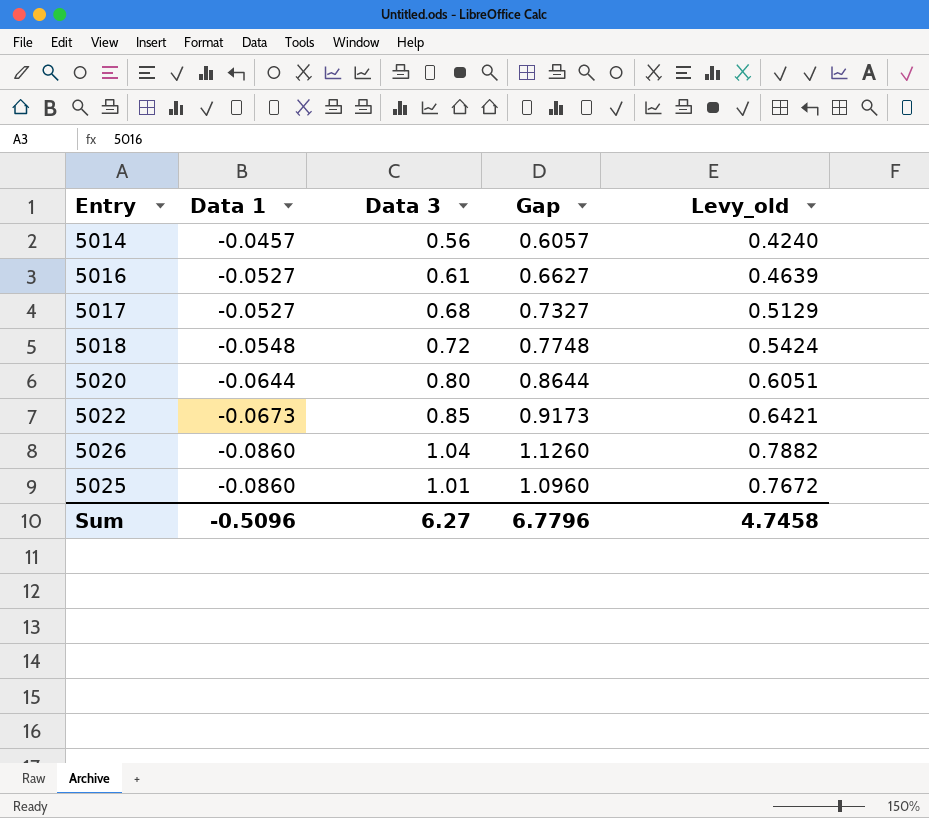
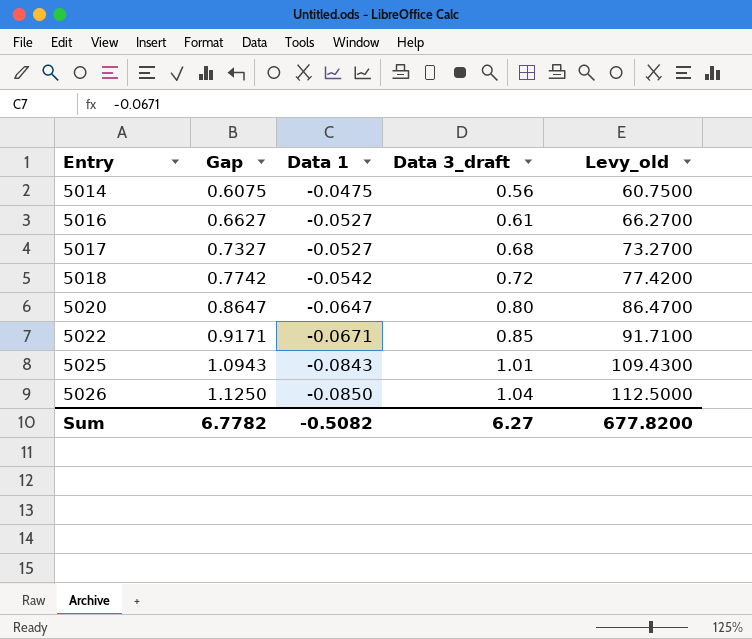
row order: Data 1 descending -> Entry ascending
column Gap | position: 4 -> 2
column name: Data 3 -> Data 3_draft
column Levy_old | formula: [Gap] * 0.7 -> [Gap] * 100
5014 | Gap: 0.6057 -> 0.6075
5014 | Data 1: -0.0457 -> -0.0475
5018 | Gap: 0.7748 -> 0.7742
5018 | Data 1: -0.0548 -> -0.0542
5020 | Gap: 0.8644 -> 0.8647
5020 | Data 1: -0.0644 -> -0.0647
5022 | Gap: 0.9173 -> 0.9171
5022 | Data 1: -0.0673 -> -0.0671
5025 | Gap: 1.0960 -> 1.0943
5025 | Data 1: -0.0860 -> -0.0843
5026 | Gap: 1.1260 -> 1.1250
5026 | Data 1: -0.0860 -> -0.0850
Sum | Gap: 6.7796 -> 6.7782
Sum | Data 1: -0.5096 -> -0.5082
Sum | Levy_old: 4.7458 -> 677.8200

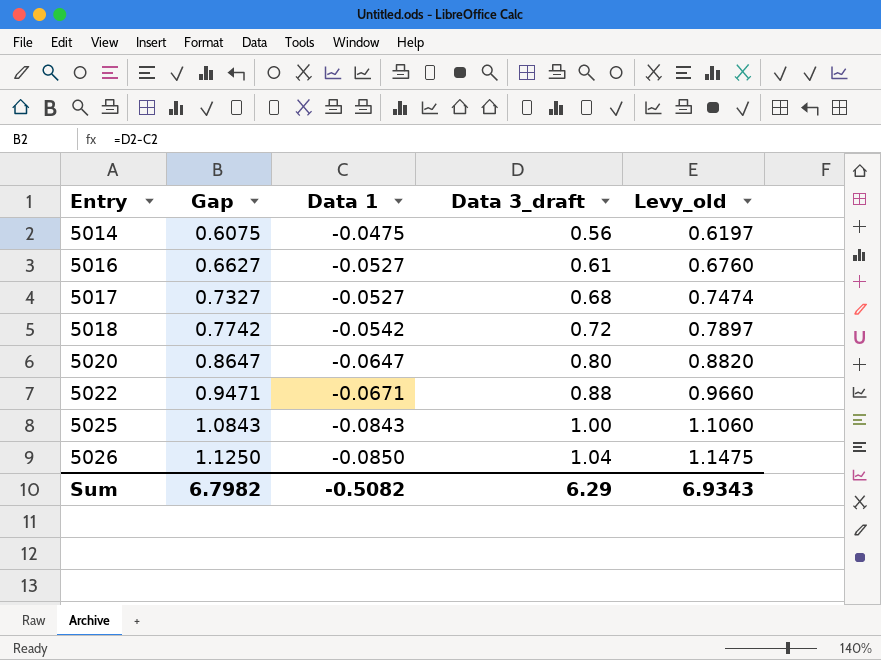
column Levy_old | formula: [Gap] * 100 -> [Gap] * 1.02
5022 | Gap: 0.9171 -> 0.9471
5022 | Data 3_draft: 0.85 -> 0.88
5025 | Gap: 1.0943 -> 1.0843
5025 | Data 3_draft: 1.01 -> 1.00
Sum | Gap: 6.7782 -> 6.7982
Sum | Data 3_draft: 6.27 -> 6.29
Sum | Levy_old: 677.8200 -> 6.9343

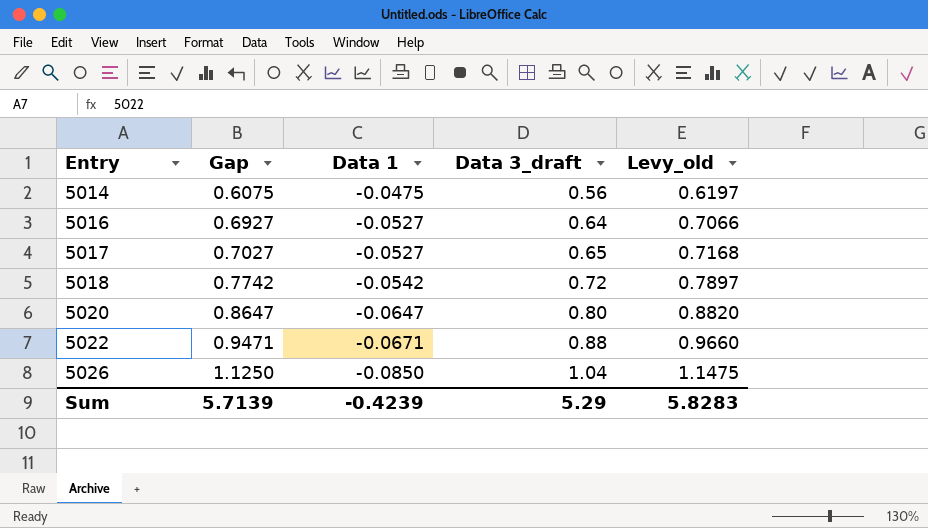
row 5025: 1.0843 | -0.0843 | 1.00 | 1.1060 -> none
5016 | Gap: 0.6627 -> 0.6927
5016 | Data 3_draft: 0.61 -> 0.64
5016 | Levy_old: 0.6760 -> 0.7066
5017 | Gap: 0.7327 -> 0.7027
5017 | Data 3_draft: 0.68 -> 0.65
5017 | Levy_old: 0.7474 -> 0.7168
Sum | Gap: 6.7982 -> 5.7139
Sum | Data 1: -0.5082 -> -0.4239
Sum | Data 3_draft: 6.29 -> 5.29
Sum | Levy_old: 6.9343 -> 5.8283

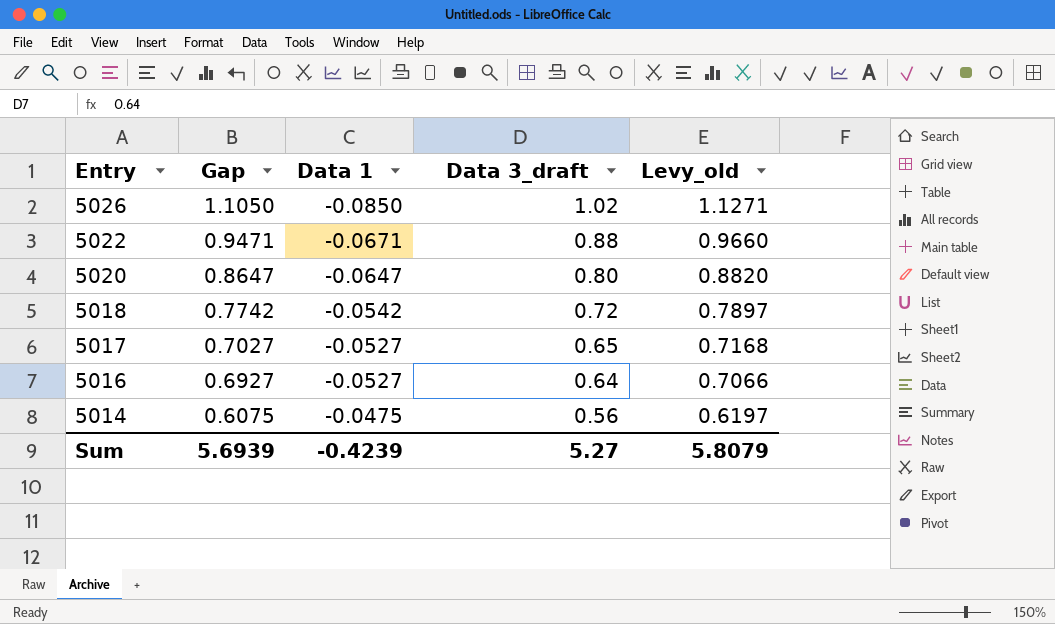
row order: Entry ascending -> Entry descending
5026 | Gap: 1.1250 -> 1.1050
5026 | Data 3_draft: 1.04 -> 1.02
5026 | Levy_old: 1.1475 -> 1.1271
Sum | Gap: 5.7139 -> 5.6939
Sum | Data 3_draft: 5.29 -> 5.27
Sum | Levy_old: 5.8283 -> 5.8079

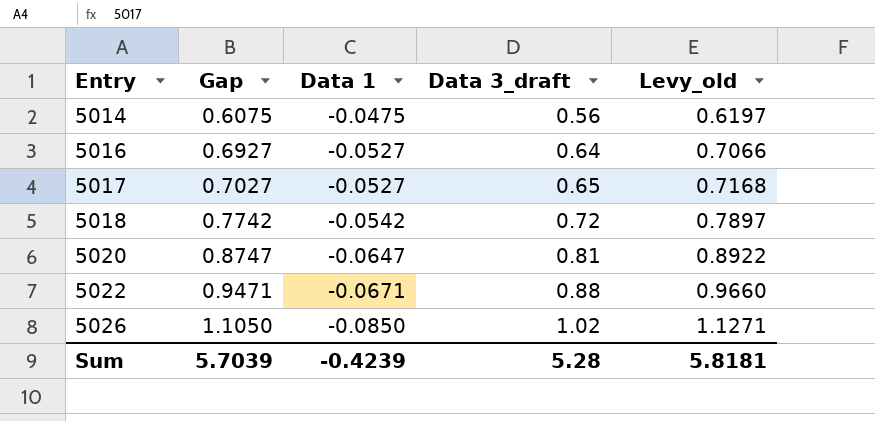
row order: Entry descending -> Entry ascending
5020 | Gap: 0.8647 -> 0.8747
5020 | Data 3_draft: 0.80 -> 0.81
5020 | Levy_old: 0.8820 -> 0.8922
Sum | Gap: 5.6939 -> 5.7039
Sum | Data 3_draft: 5.27 -> 5.28
Sum | Levy_old: 5.8079 -> 5.8181

